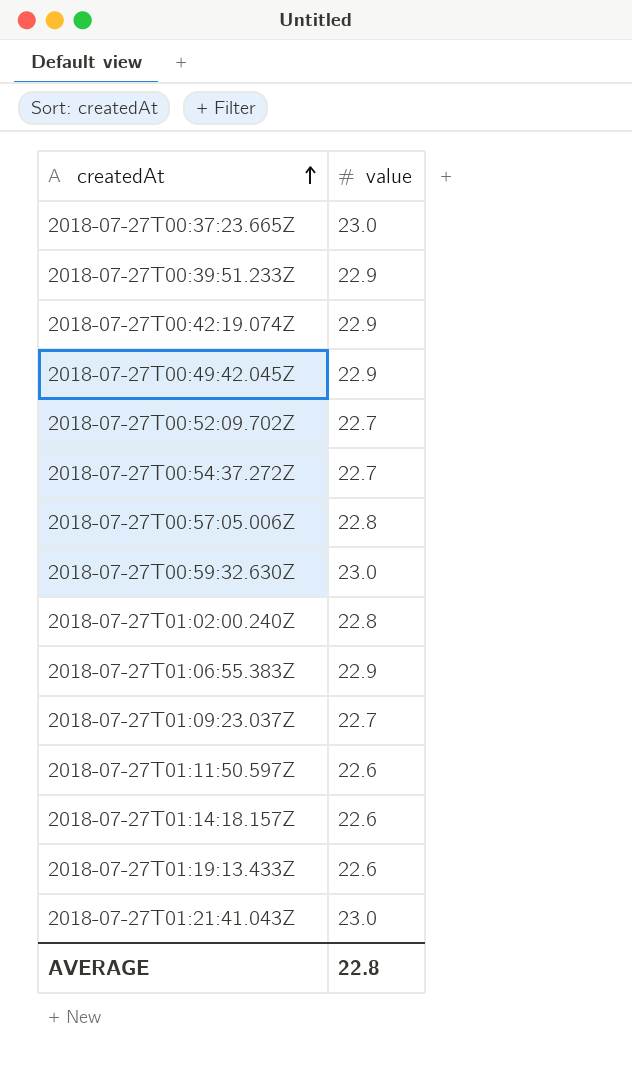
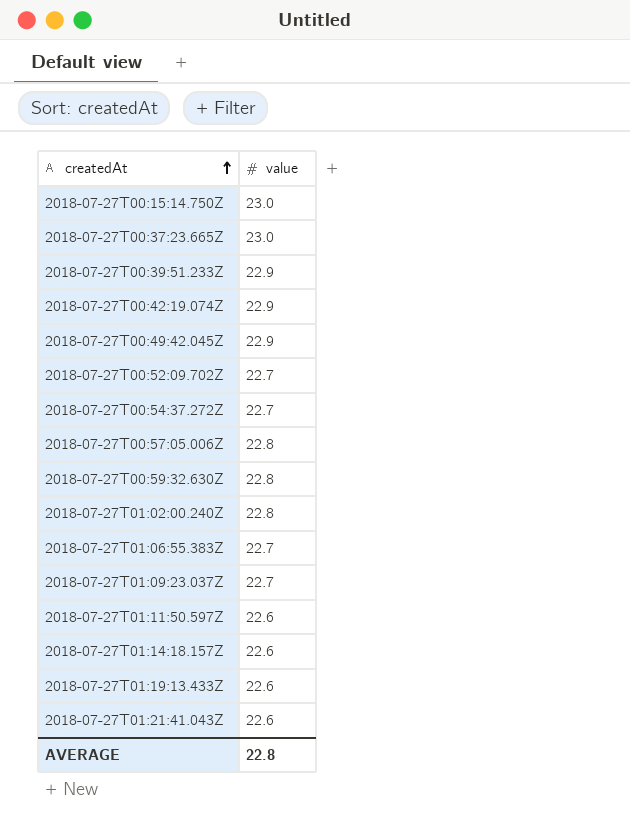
row 2018-07-27T00:15:14.750Z: none -> 23.0
2018-07-27T00:59:32.630Z | value: 23.0 -> 22.8
2018-07-27T01:06:55.383Z | value: 22.9 -> 22.7
2018-07-27T01:21:41.043Z | value: 23.0 -> 22.6

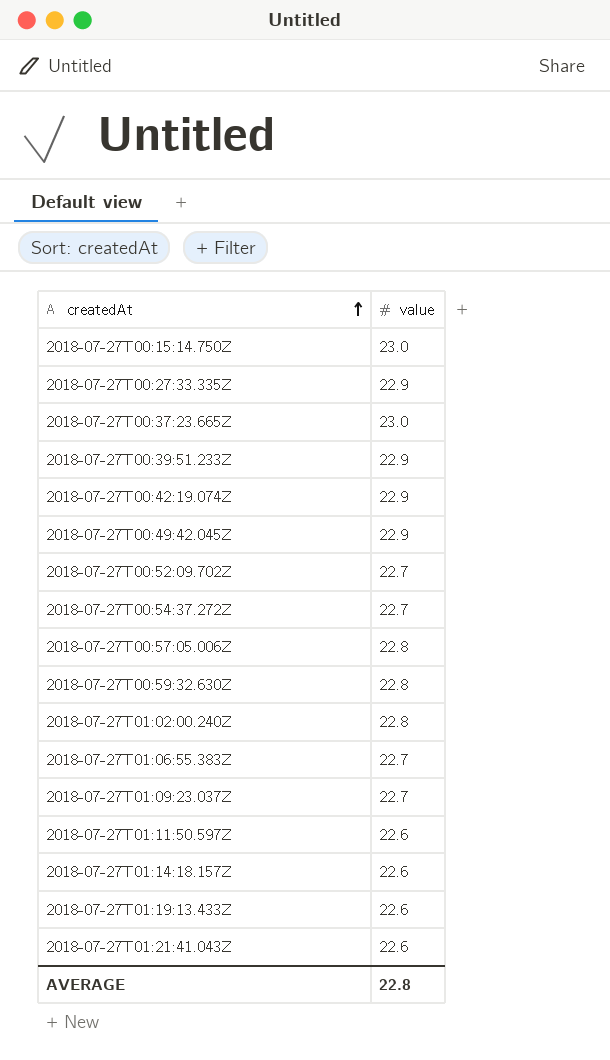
row 2018-07-27T00:27:33.335Z: none -> 22.9

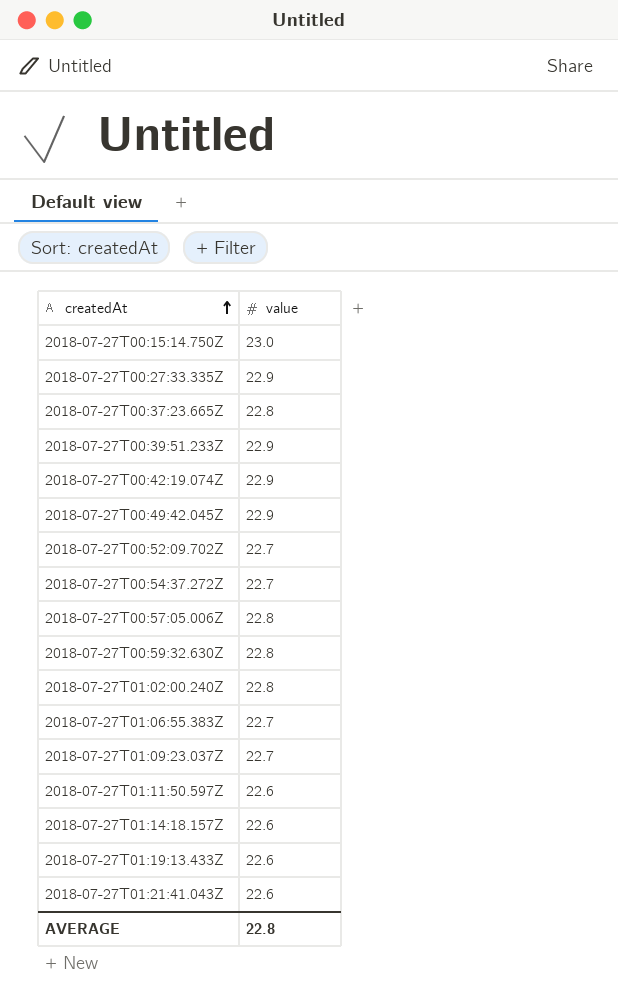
2018-07-27T00:37:23.665Z | value: 23.0 -> 22.8

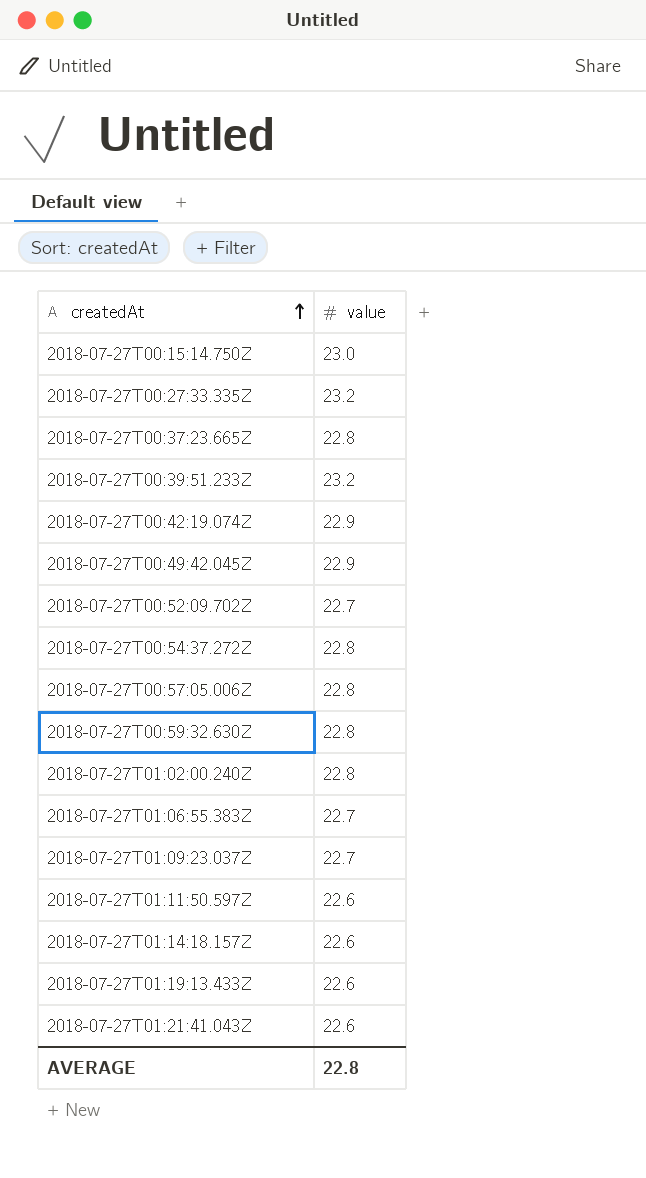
2018-07-27T00:27:33.335Z | value: 22.9 -> 23.2
2018-07-27T00:39:51.233Z | value: 22.9 -> 23.2
2018-07-27T00:54:37.272Z | value: 22.7 -> 22.8

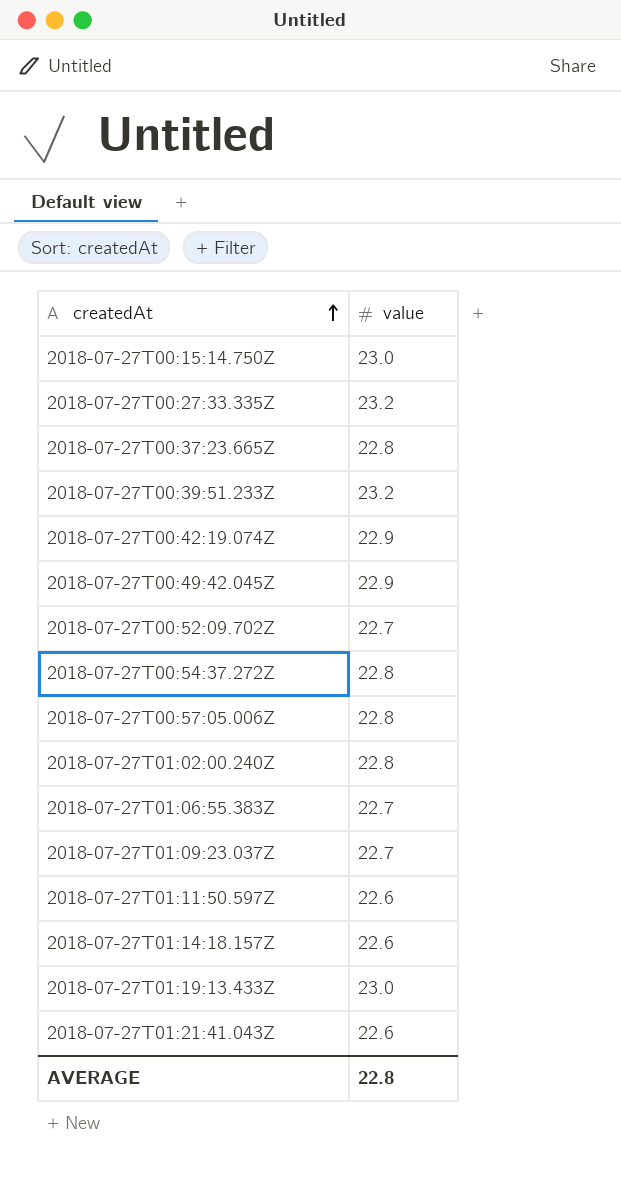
row 2018-07-27T00:59:32.630Z: 22.8 -> none
2018-07-27T01:19:13.433Z | value: 22.6 -> 23.0

